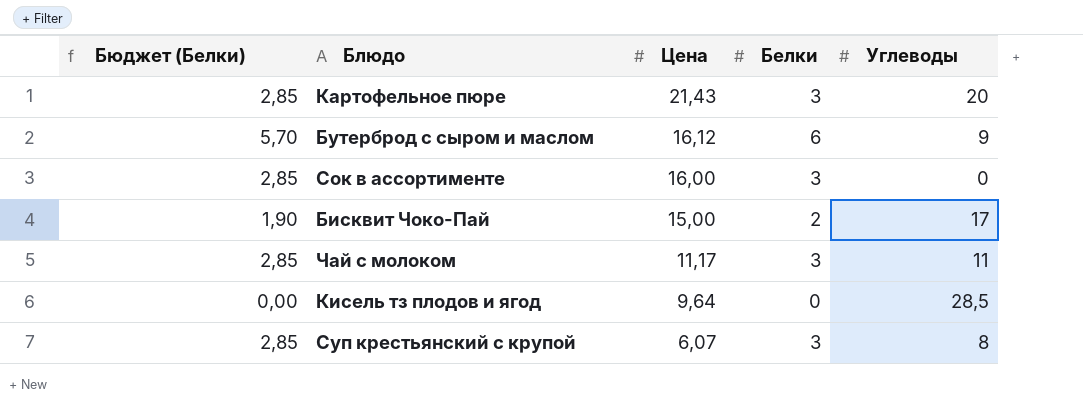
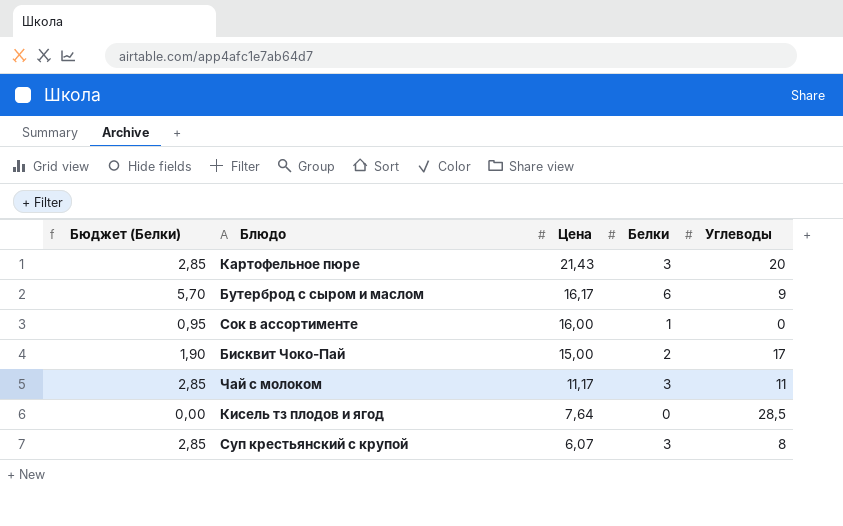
Бутерброд с сыром и маслом | Цена: 16,12 -> 16,17
Сок в ассортименте | Бюджет (Белки): 2,85 -> 0,95
Сок в ассортименте | Белки: 3 -> 1
Кисель тз плодов и ягод | Цена: 9,64 -> 7,64

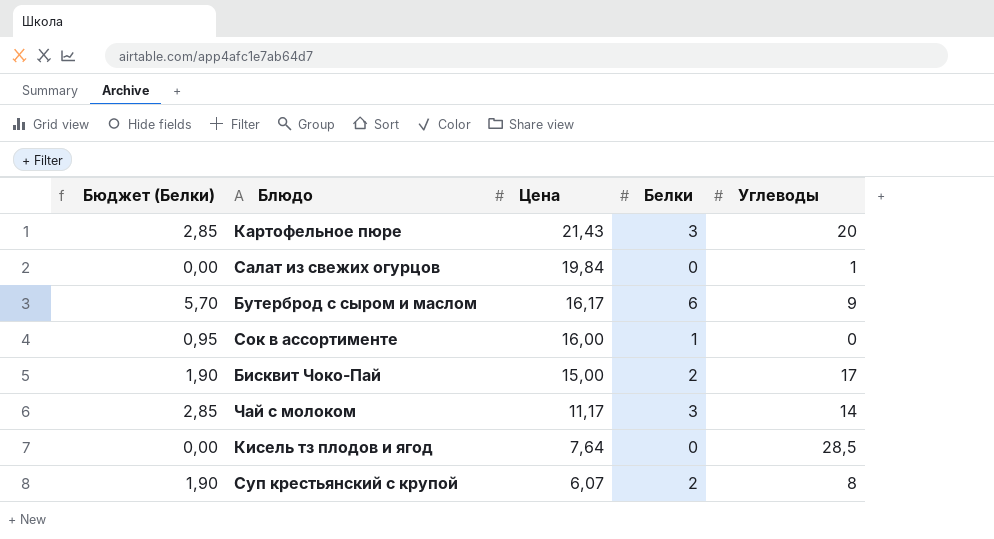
row Салат из свежих огурцов: none -> 0,00 | 19,84 | 0 | 1
Чай с молоком | Углеводы: 11 -> 14
Суп крестьянский с крупой | Бюджет (Белки): 2,85 -> 1,90
Суп крестьянский с крупой | Белки: 3 -> 2

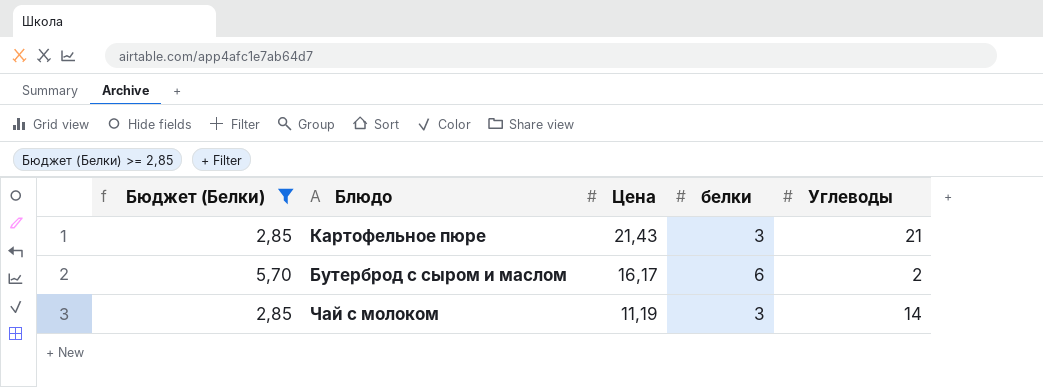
filter: none -> Бюджет (Белки) >= 2,85
column name: Белки -> белки
Картофельное пюре | Углеводы: 20 -> 21
Бутерброд с сыром и маслом | Углеводы: 9 -> 2
Чай с молоком | Цена: 11,17 -> 11,19

